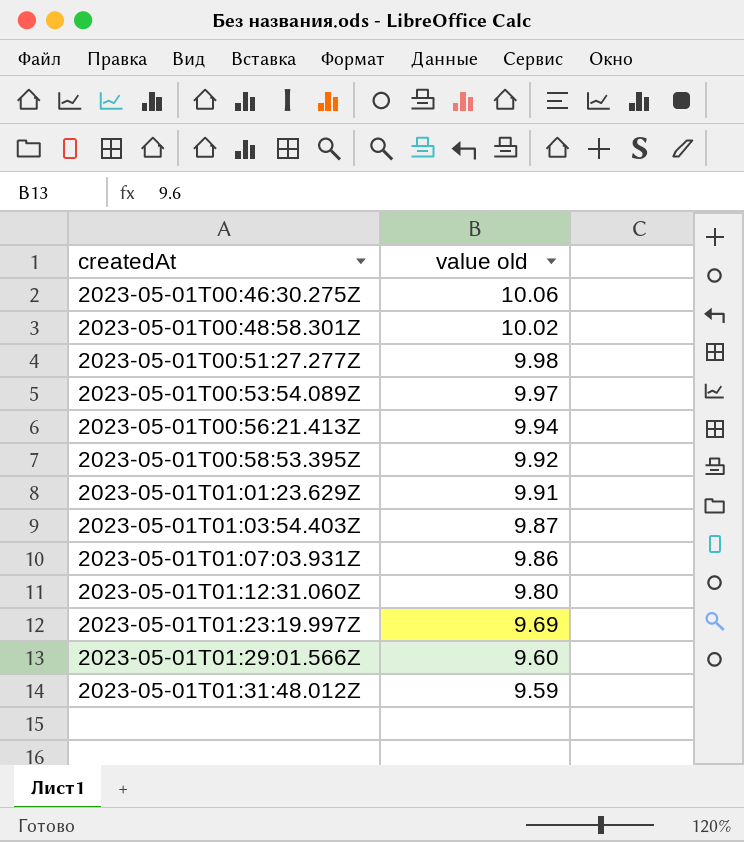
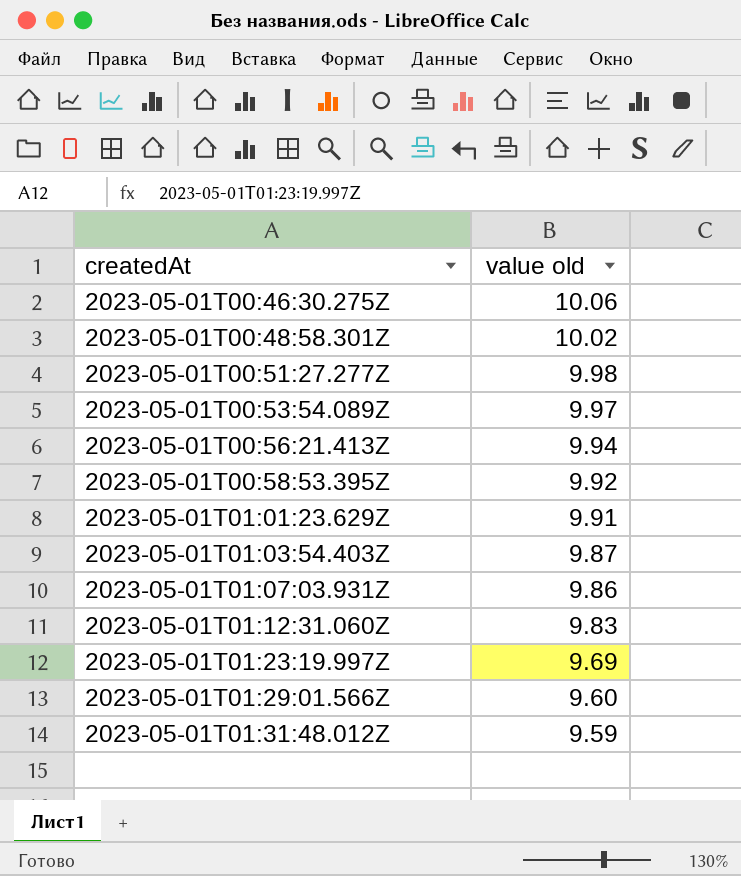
2023-05-01T01:12:31.060Z | value old: 9.80 -> 9.83

